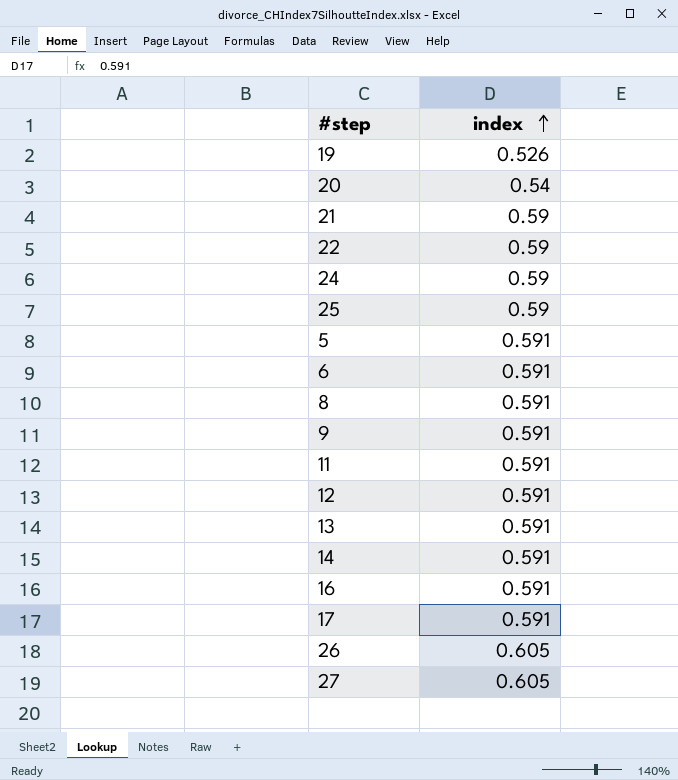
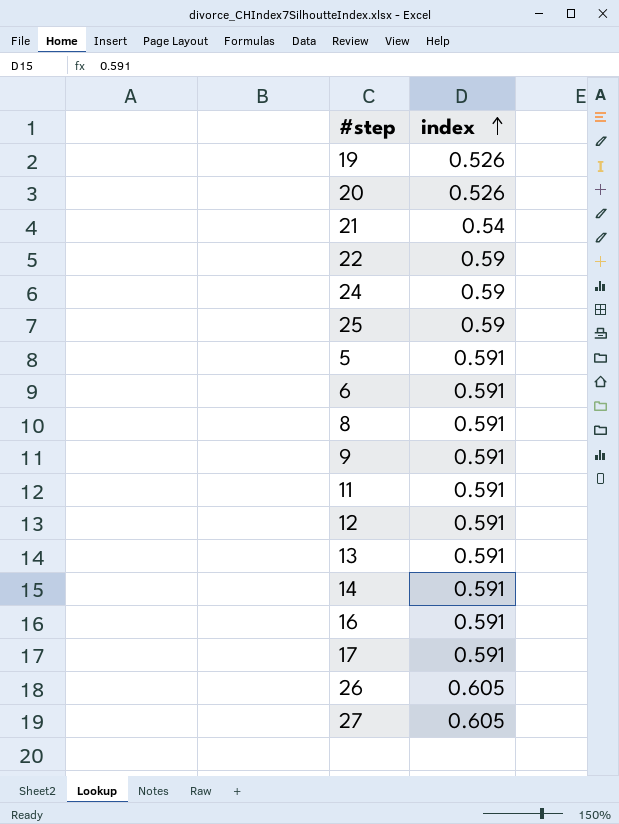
20 | index: 0.54 -> 0.526
21 | index: 0.59 -> 0.54

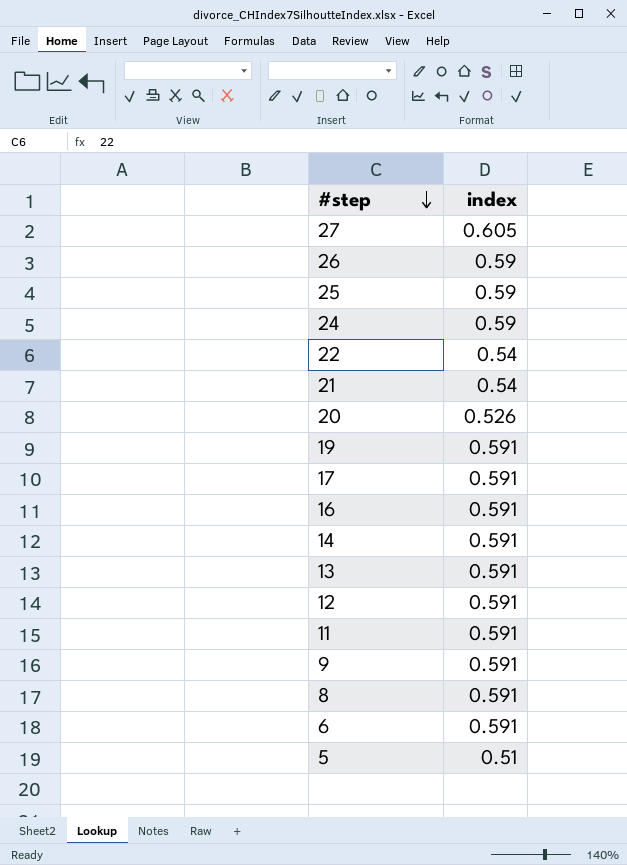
row order: index ascending -> #step descending
26 | index: 0.605 -> 0.59
22 | index: 0.59 -> 0.54
19 | index: 0.526 -> 0.591
5 | index: 0.591 -> 0.51

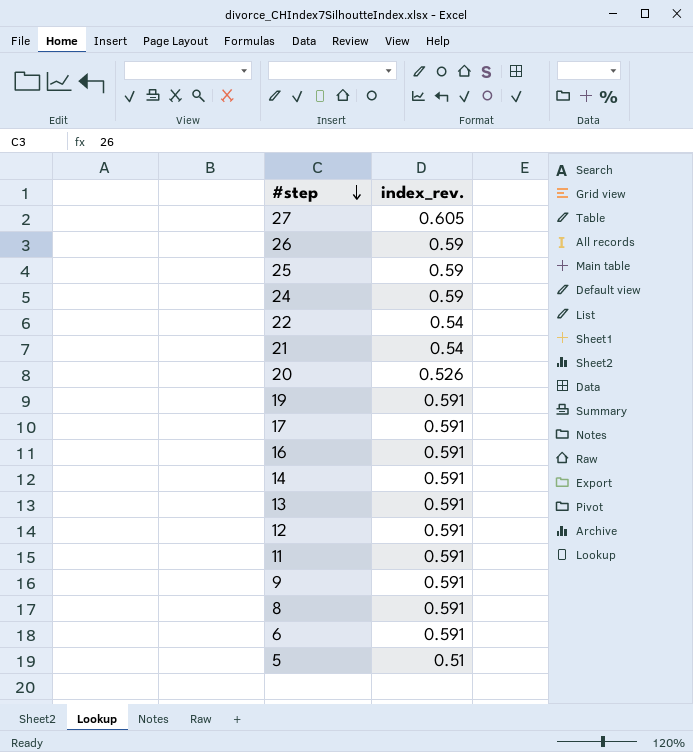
column name: index -> index_rev.

